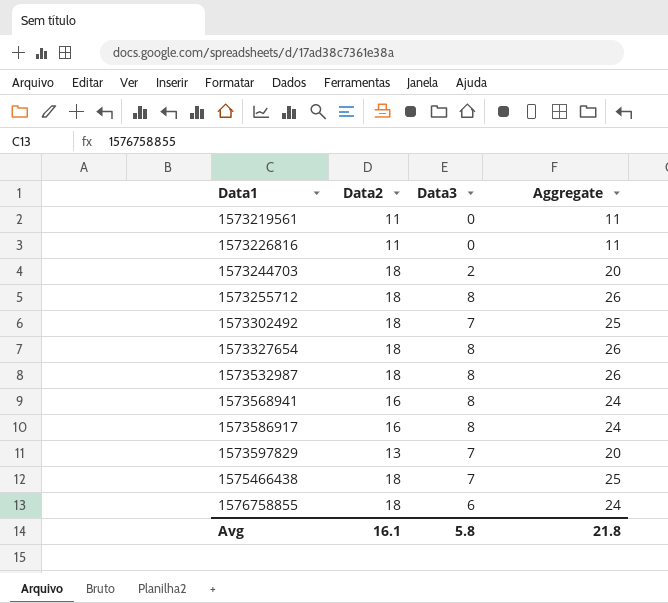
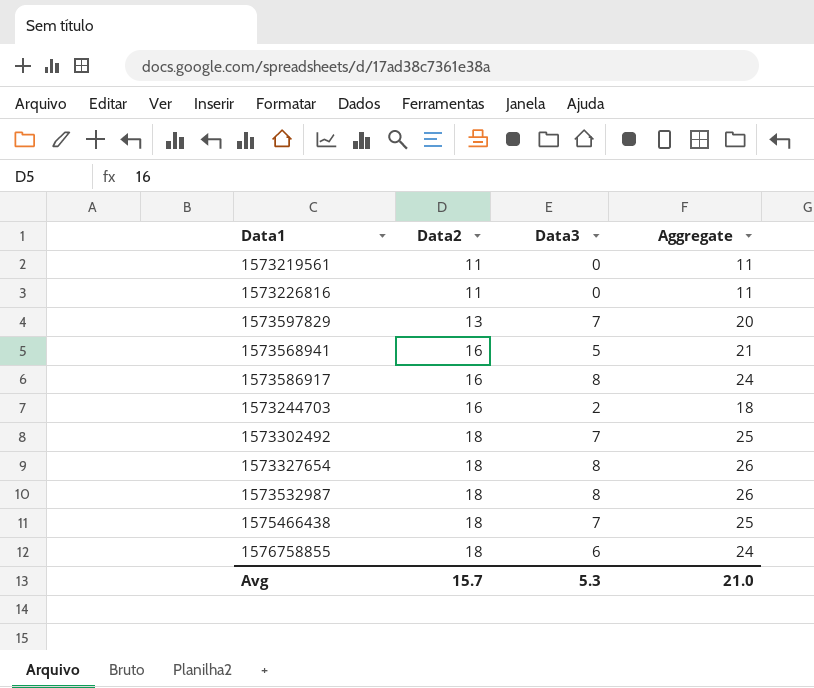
row order: Data1 ascending -> Data2 ascending
row 1573255712: 18 | 8 | 26 -> none
1573568941 | Data3: 8 -> 5
1573568941 | Aggregate: 24 -> 21
1573244703 | Data2: 18 -> 16
1573244703 | Aggregate: 20 -> 18
Avg | Data2: 16.1 -> 15.7
Avg | Data3: 5.8 -> 5.3
Avg | Aggregate: 21.8 -> 21.0

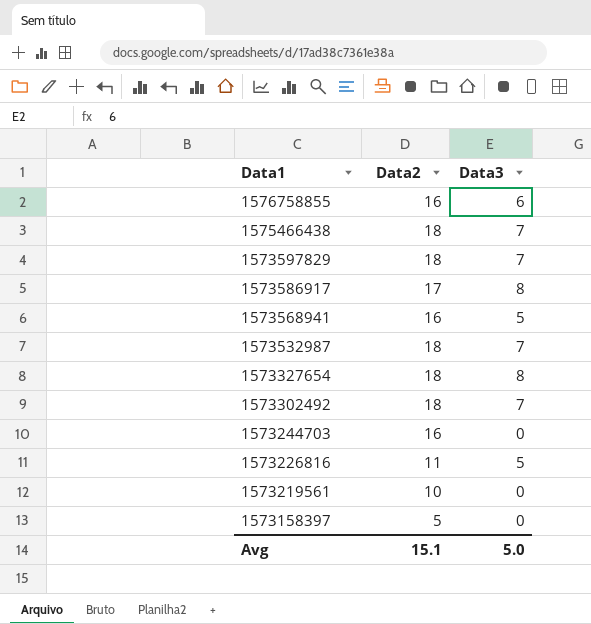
row order: Data2 ascending -> Data1 descending
column Aggregate | formula: [Data2] + [Data3] -> none
1576758855 | Data2: 18 -> 16
1573597829 | Data2: 13 -> 18
1573586917 | Data2: 16 -> 17
1573532987 | Data3: 8 -> 7
1573244703 | Data3: 2 -> 0
1573226816 | Data3: 0 -> 5
1573219561 | Data2: 11 -> 10
row 1573158397: none -> 5 | 0
Avg | Data2: 15.7 -> 15.1
Avg | Data3: 5.3 -> 5.0

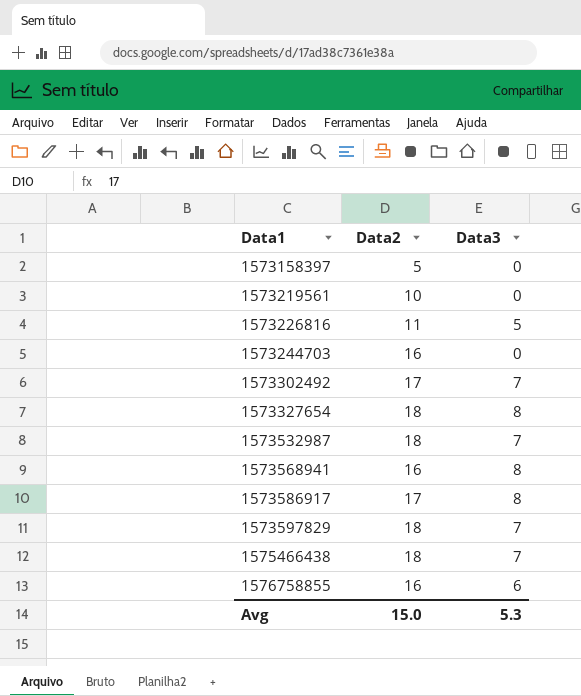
row order: Data1 descending -> Data1 ascending
1573302492 | Data2: 18 -> 17
1573568941 | Data3: 5 -> 8
Avg | Data2: 15.1 -> 15.0
Avg | Data3: 5.0 -> 5.3

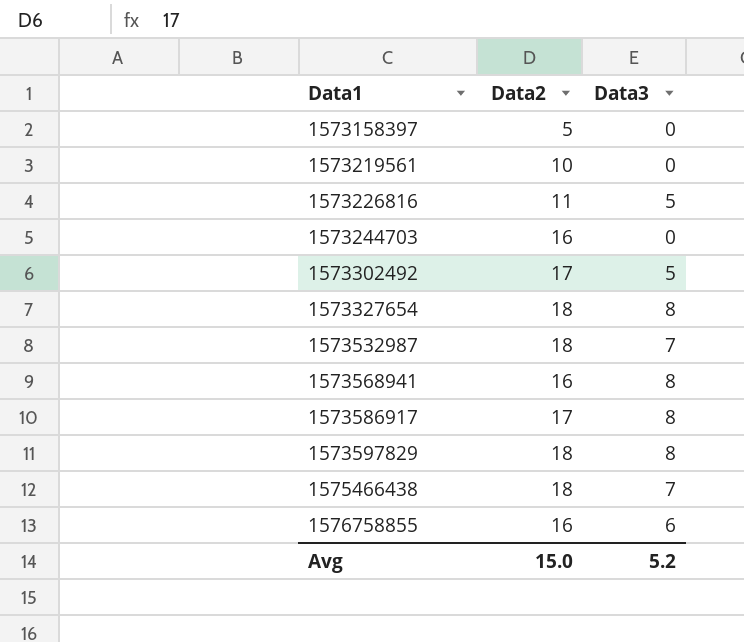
1573302492 | Data3: 7 -> 5
1573597829 | Data3: 7 -> 8
Avg | Data3: 5.3 -> 5.2

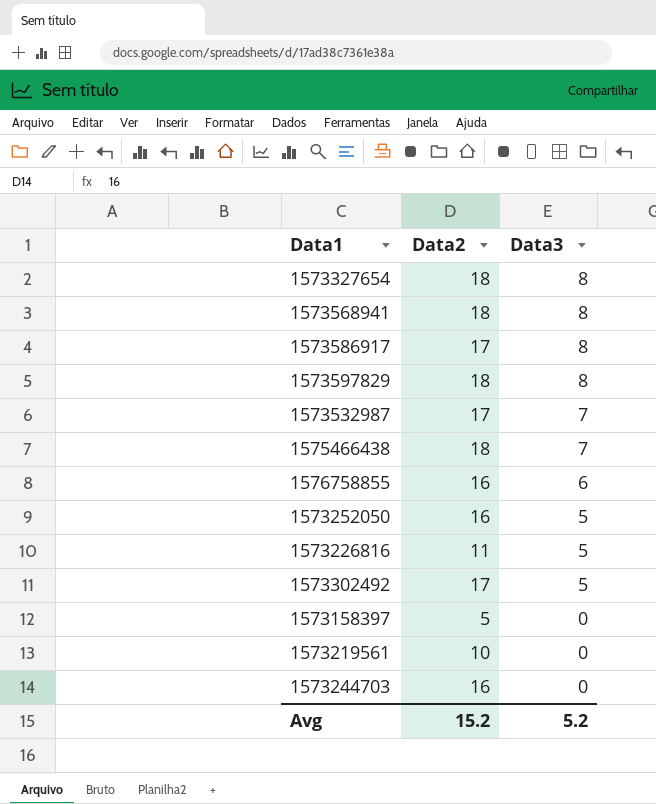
row order: Data1 ascending -> Data3 descending
1573568941 | Data2: 16 -> 18
1573532987 | Data2: 18 -> 17
row 1573252050: none -> 16 | 5
Avg | Data2: 15.0 -> 15.2

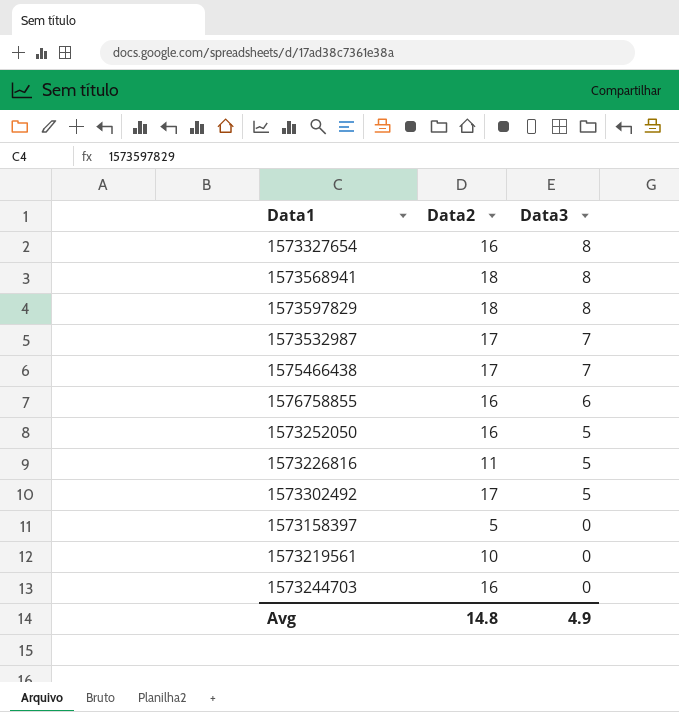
row 1573586917: 17 | 8 -> none
1573327654 | Data2: 18 -> 16
1575466438 | Data2: 18 -> 17
Avg | Data2: 15.2 -> 14.8
Avg | Data3: 5.2 -> 4.9

